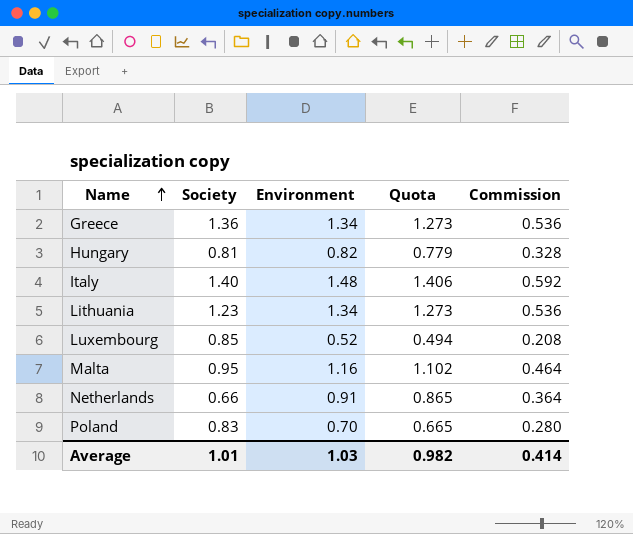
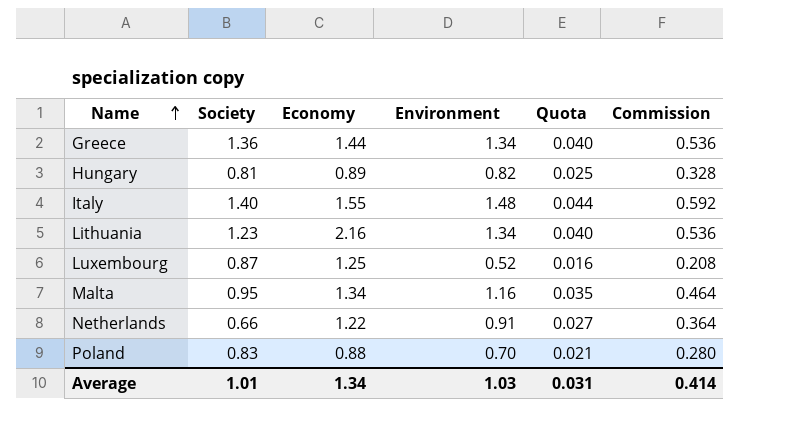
column Economy | position: none -> 3
column Quota | formula: [Environment] * 0.95 -> [Environment] * 0.03
Luxembourg | Society: 0.85 -> 0.87
Average | Quota: 0.982 -> 0.031

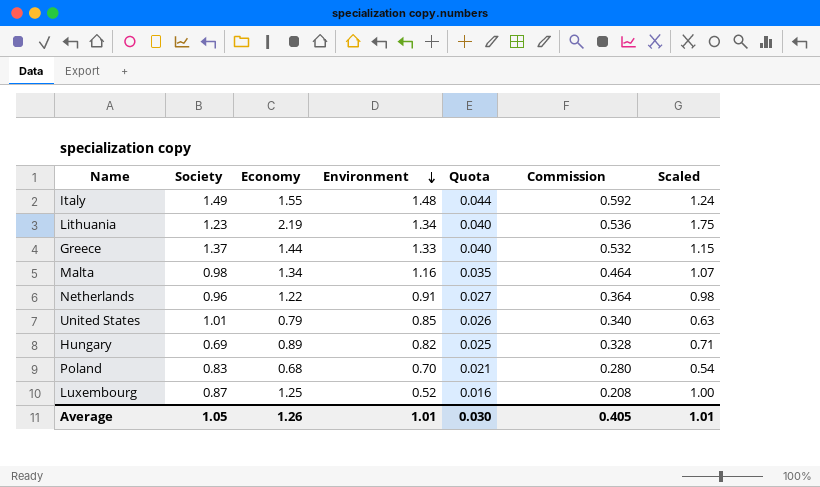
row order: Name ascending -> Environment descending
column Scaled | formula: none -> [Economy] * 0.8
Italy | Society: 1.40 -> 1.49
Lithuania | Economy: 2.16 -> 2.19
Greece | Society: 1.36 -> 1.37
Greece | Environment: 1.34 -> 1.33
Greece | Commission: 0.536 -> 0.532
Malta | Society: 0.95 -> 0.98
Netherlands | Society: 0.66 -> 0.96
row United States: none -> 1.01 | 0.79 | 0.85 | 0.026 | 0.340 | 0.63
Hungary | Society: 0.81 -> 0.69
Poland | Economy: 0.88 -> 0.68
Average | Society: 1.01 -> 1.05
Average | Economy: 1.34 -> 1.26
Average | Environment: 1.03 -> 1.01
Average | Quota: 0.031 -> 0.030
Average | Commission: 0.414 -> 0.405

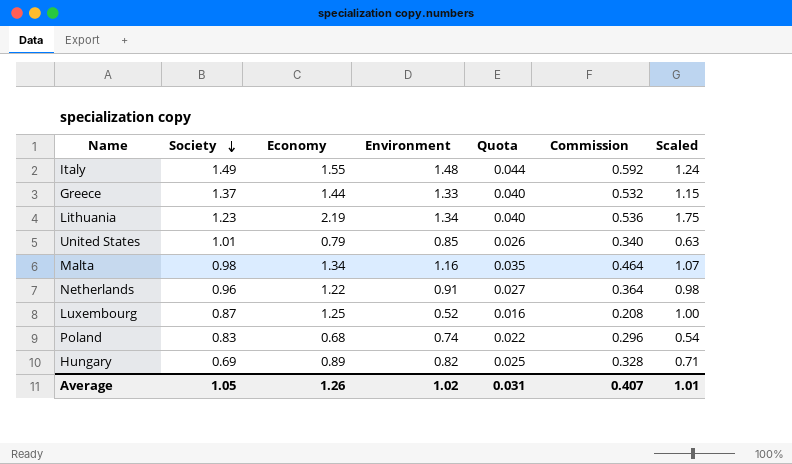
row order: Environment descending -> Society descending
Poland | Environment: 0.70 -> 0.74
Poland | Quota: 0.021 -> 0.022
Poland | Commission: 0.280 -> 0.296
Average | Environment: 1.01 -> 1.02
Average | Quota: 0.030 -> 0.031
Average | Commission: 0.405 -> 0.407

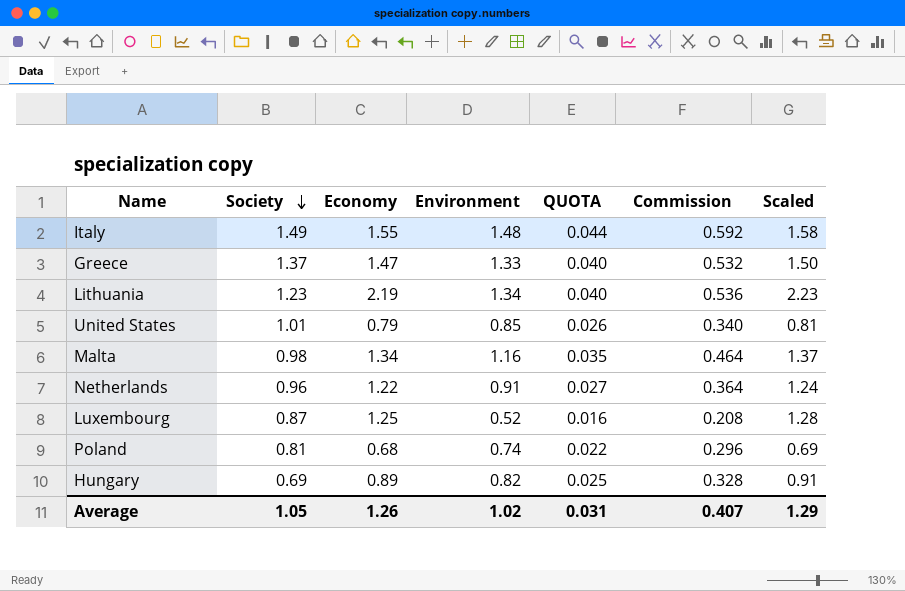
column name: Quota -> QUOTA
column Scaled | formula: [Economy] * 0.8 -> [Economy] * 1.02
Greece | Economy: 1.44 -> 1.47
Poland | Society: 0.83 -> 0.81
Average | Scaled: 1.01 -> 1.29

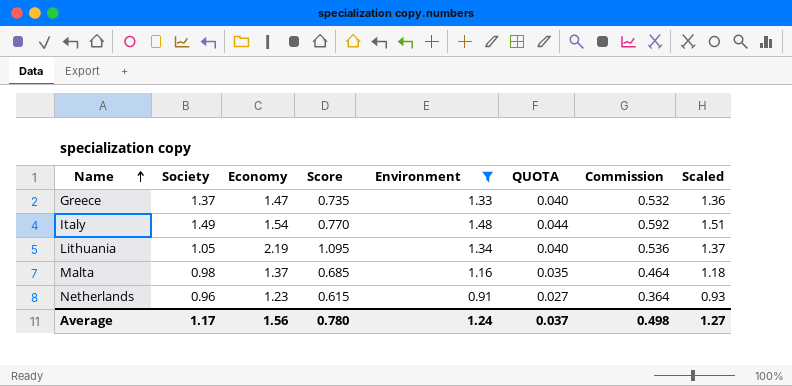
filter: none -> Environment >= 0.91
row order: Society descending -> Name ascending
column Score | formula: none -> [Economy] * 0.5
column Scaled | formula: [Economy] * 1.02 -> [Environment] * 1.02
Italy | Economy: 1.55 -> 1.54
Lithuania | Society: 1.23 -> 1.05
Malta | Economy: 1.34 -> 1.37
Netherlands | Economy: 1.22 -> 1.23
Average | Society: 1.05 -> 1.17
Average | Economy: 1.26 -> 1.56
Average | Environment: 1.02 -> 1.24
Average | QUOTA: 0.031 -> 0.037
Average | Commission: 0.407 -> 0.498
Average | Scaled: 1.29 -> 1.27

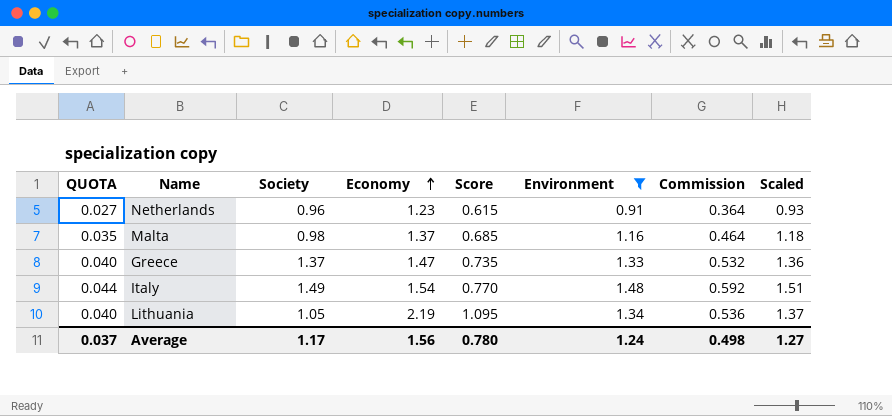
row order: Name ascending -> Economy ascending
column QUOTA | position: 6 -> 1

